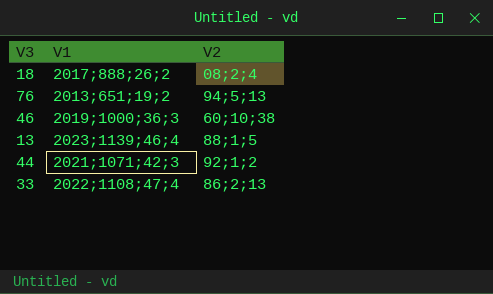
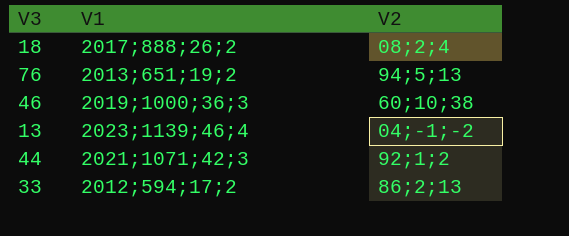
13 | V2: 88;1;5 -> 04;-1;-2
33 | V1: 2022;1108;47;4 -> 2012;594;17;2

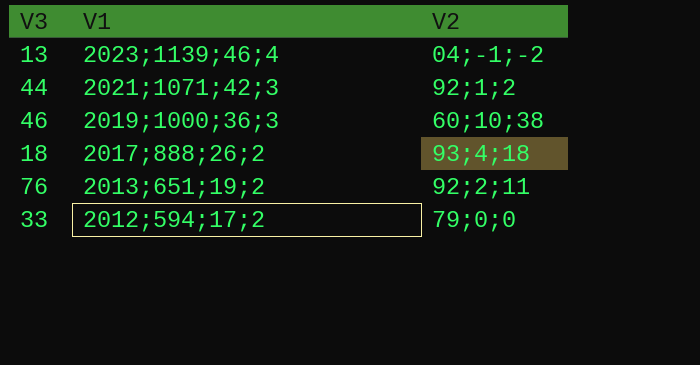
row order: none -> V1 descending
18 | V2: 08;2;4 -> 93;4;18
76 | V2: 94;5;13 -> 92;2;11
33 | V2: 86;2;13 -> 79;0;0

